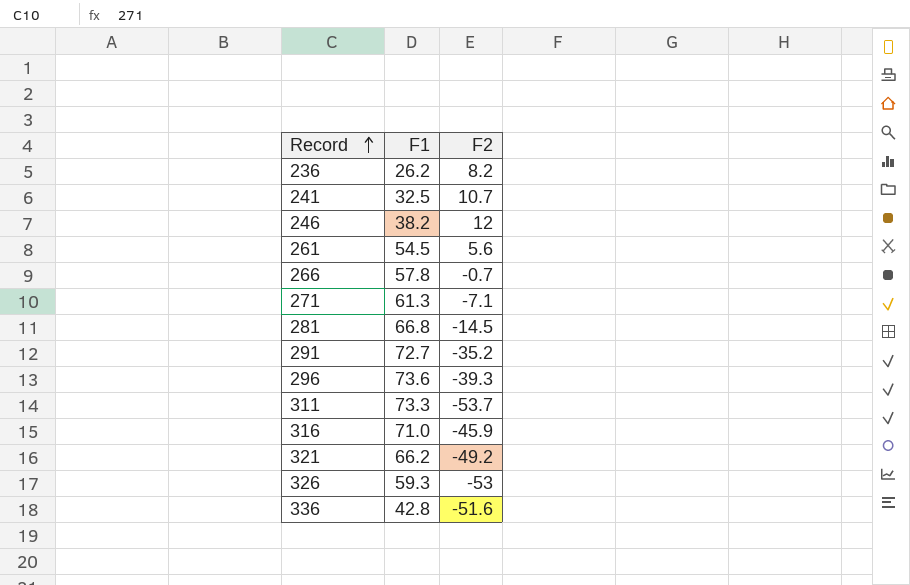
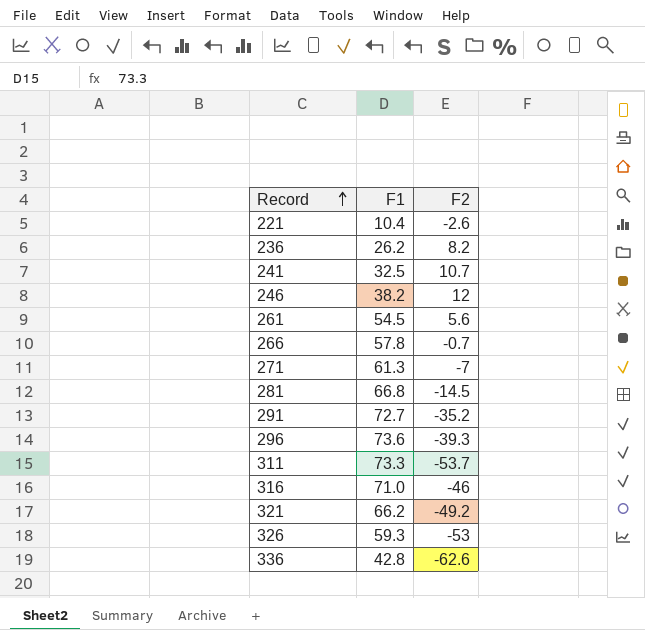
row 221: none -> 10.4 | -2.6
271 | F2: -7.1 -> -7
316 | F2: -45.9 -> -46
336 | F2: -51.6 -> -62.6

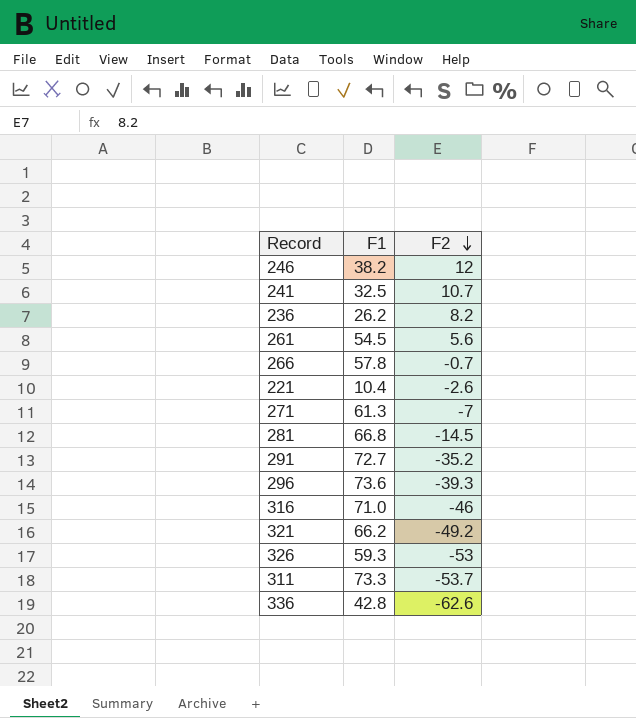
row order: Record ascending -> F2 descending

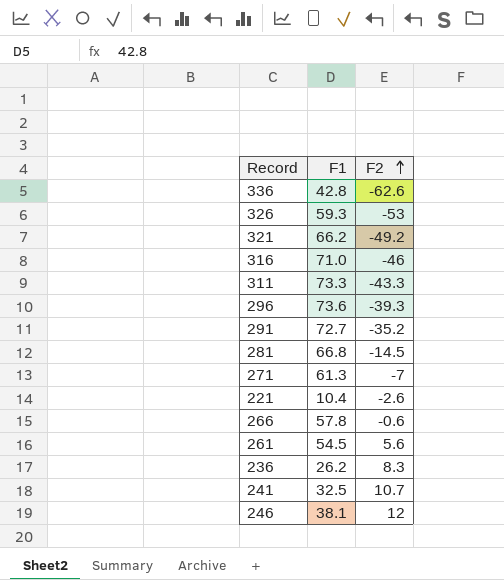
row order: F2 descending -> F2 ascending
311 | F2: -53.7 -> -43.3
266 | F2: -0.7 -> -0.6
236 | F2: 8.2 -> 8.3
246 | F1: 38.2 -> 38.1

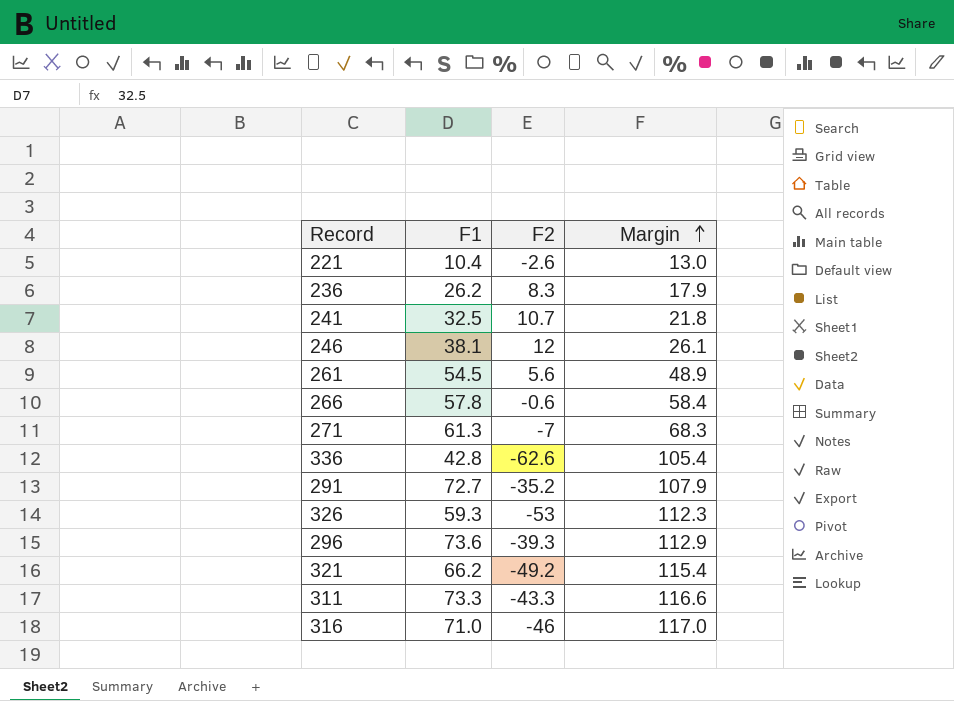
row order: F2 ascending -> Margin ascending
column Margin | formula: none -> [F1] - [F2]
row 281: 66.8 | -14.5 -> none

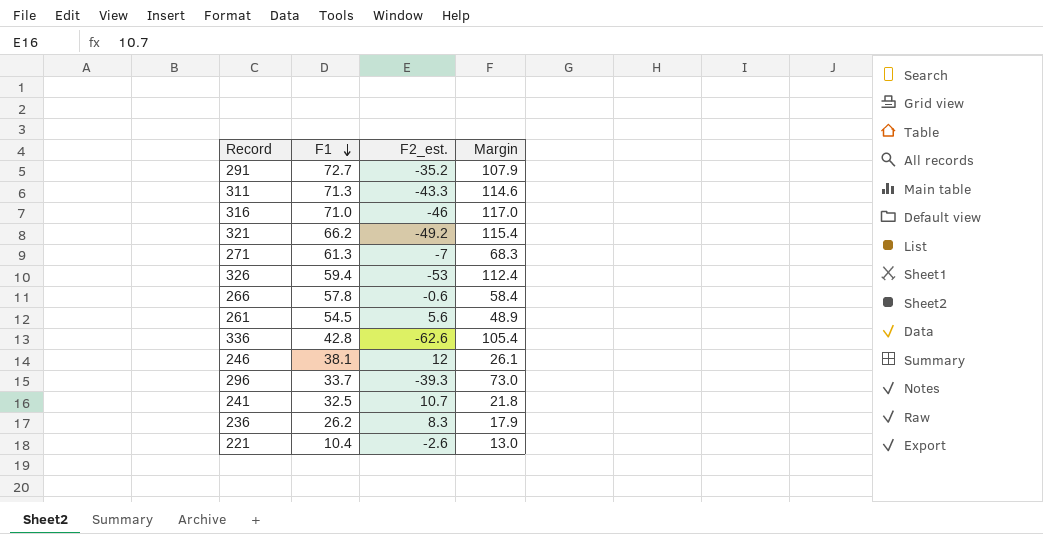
row order: Margin ascending -> F1 descending
column name: F2 -> F2_est.
311 | F1: 73.3 -> 71.3
311 | Margin: 116.6 -> 114.6
326 | F1: 59.3 -> 59.4
326 | Margin: 112.3 -> 112.4
296 | F1: 73.6 -> 33.7
296 | Margin: 112.9 -> 73.0

